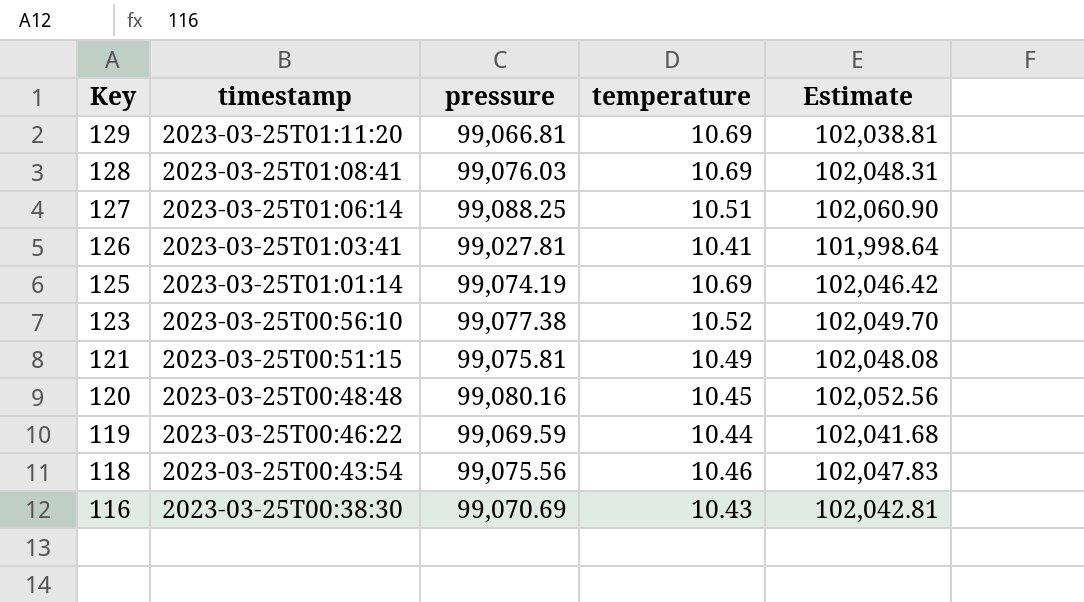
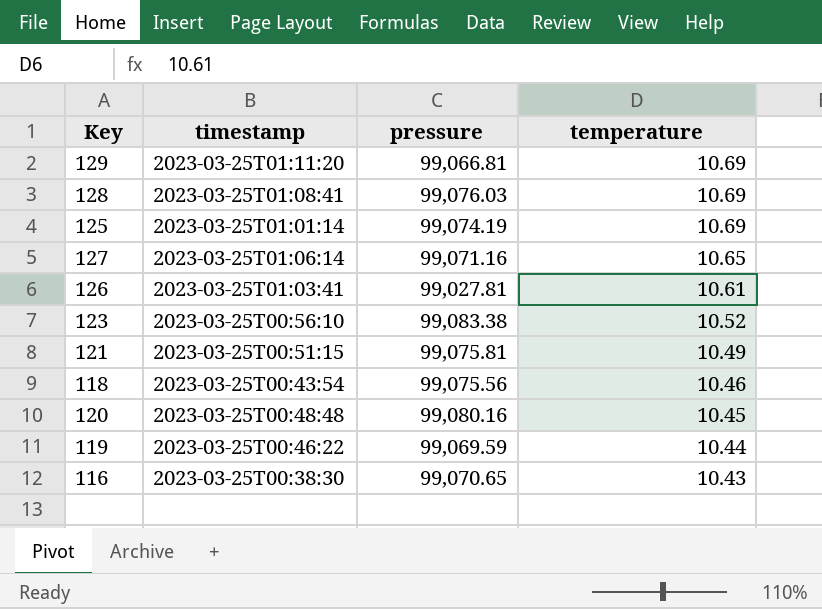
row order: Key descending -> temperature descending
column Estimate | formula: [pressure] * 1.03 -> none
127 | pressure: 99,088.25 -> 99,071.16
127 | temperature: 10.51 -> 10.65
126 | temperature: 10.41 -> 10.61
123 | pressure: 99,077.38 -> 99,083.38
116 | pressure: 99,070.69 -> 99,070.65

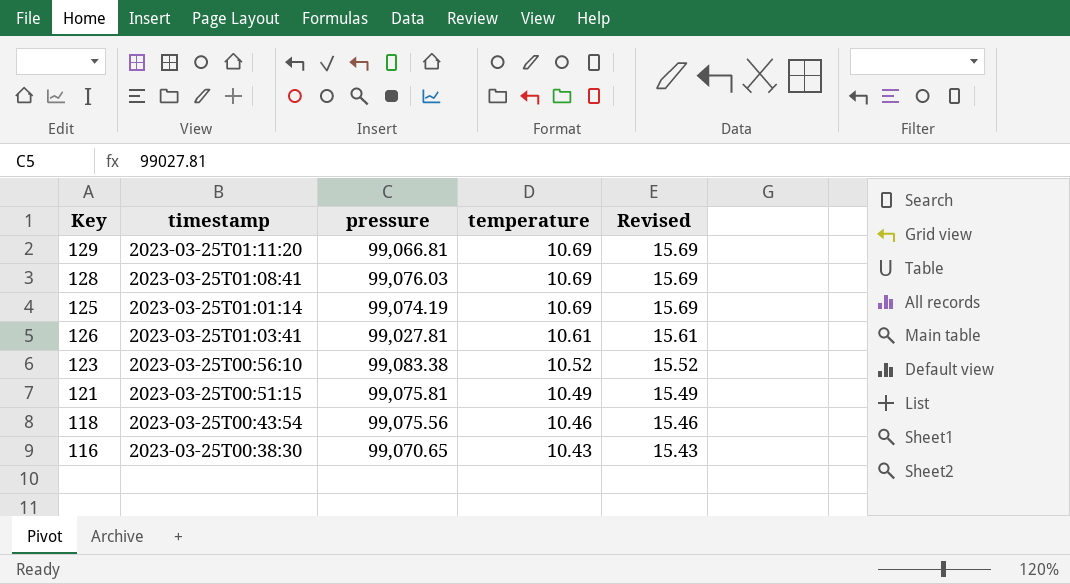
column Revised | formula: none -> [temperature] + 5
row 127: 2023-03-25T01:06:14 | 99,071.16 | 10.65 -> none
row 120: 2023-03-25T00:48:48 | 99,080.16 | 10.45 -> none
row 119: 2023-03-25T00:46:22 | 99,069.59 | 10.44 -> none

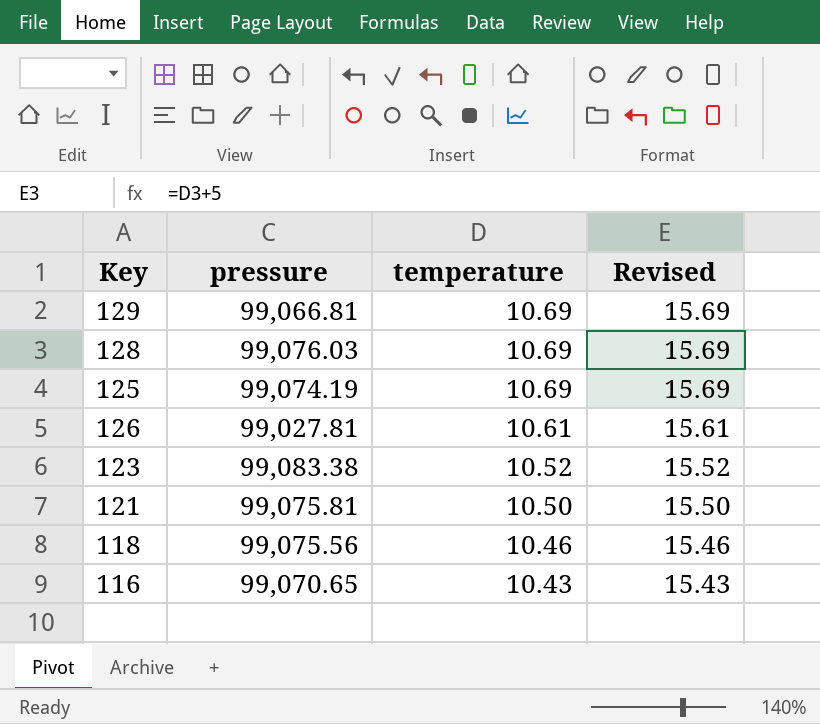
column timestamp | position: 2 -> none
121 | temperature: 10.49 -> 10.50
121 | Revised: 15.49 -> 15.50

